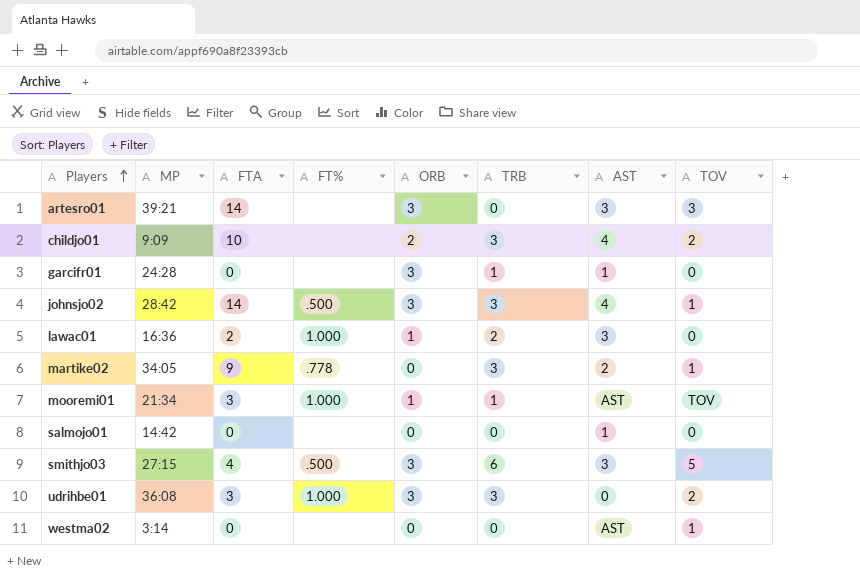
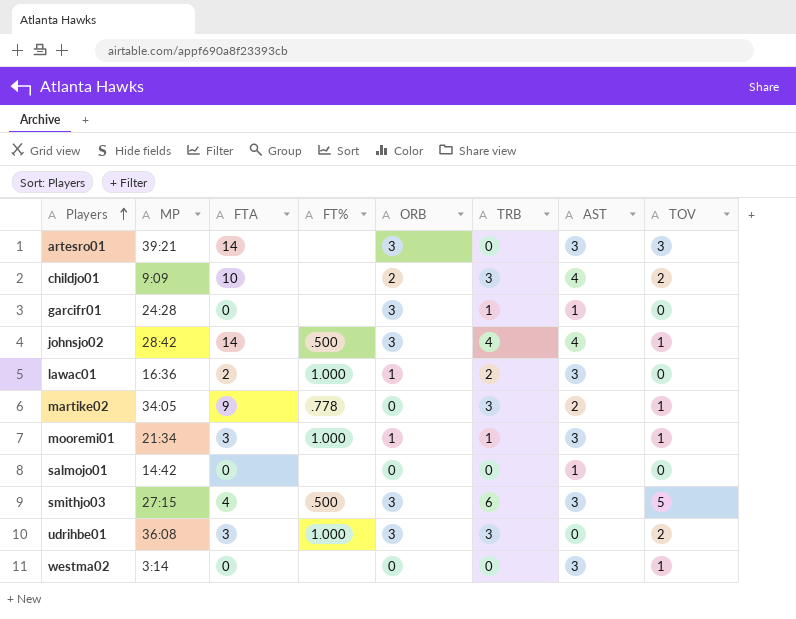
johnsjo02 | TRB: 3 -> 4
mooremi01 | AST: AST -> 3
mooremi01 | TOV: TOV -> 1
westma02 | AST: AST -> 3

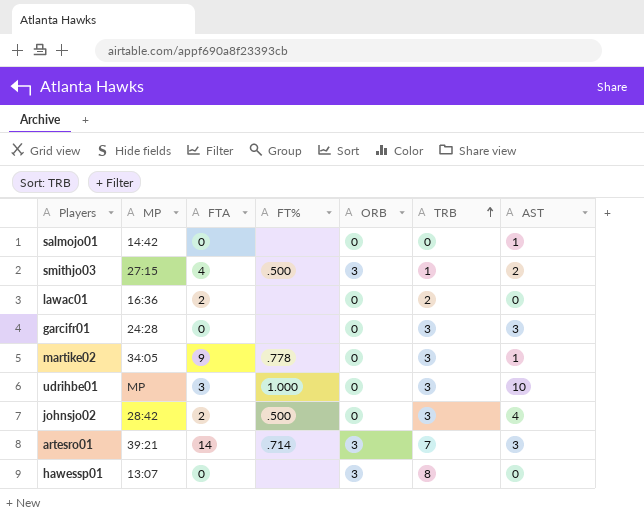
row order: Players ascending -> TRB ascending
column TOV | position: 8 -> none
row childjo01: 9:09 | 10 | none | 2 | 3 | 4 | 2 -> none
row mooremi01: 21:34 | 3 | 1.000 | 1 | 1 | 3 | 1 -> none
row westma02: 3:14 | 0 | none | 0 | 0 | 3 | 1 -> none
smithjo03 | TRB: 6 -> 1
smithjo03 | AST: 3 -> 2
lawac01 | FT%: 1.000 -> none
lawac01 | ORB: 1 -> 0
lawac01 | AST: 3 -> 0
garcifr01 | ORB: 3 -> 0
garcifr01 | TRB: 1 -> 3
garcifr01 | AST: 1 -> 3
martike02 | AST: 2 -> 1
udrihbe01 | MP: 36:08 -> MP
udrihbe01 | ORB: 3 -> 0
udrihbe01 | AST: 0 -> 10
johnsjo02 | FTA: 14 -> 2
johnsjo02 | ORB: 3 -> 0
johnsjo02 | TRB: 4 -> 3
artesro01 | FT%: none -> .714
artesro01 | TRB: 0 -> 7
row hawessp01: none -> 13:07 | 0 | none | 3 | 8 | 0

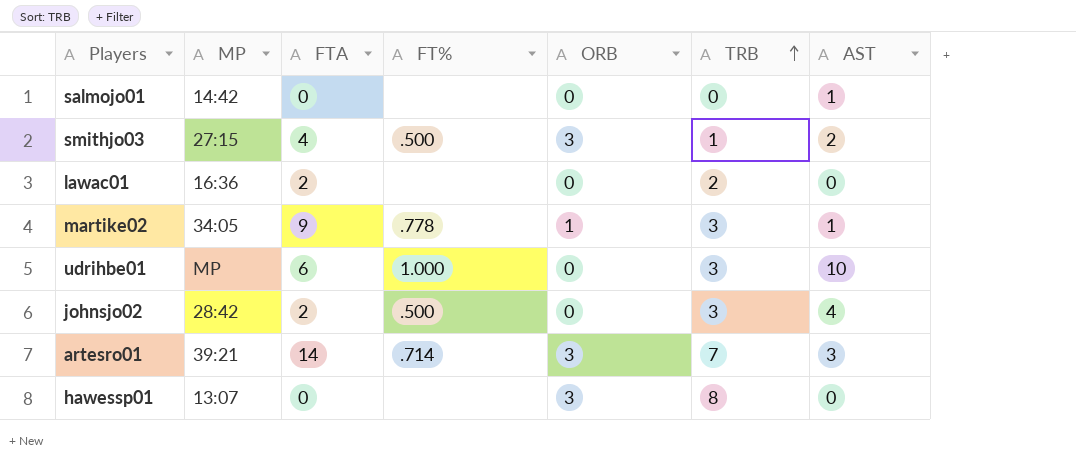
row garcifr01: 24:28 | 0 | none | 0 | 3 | 3 -> none
martike02 | ORB: 0 -> 1
udrihbe01 | FTA: 3 -> 6

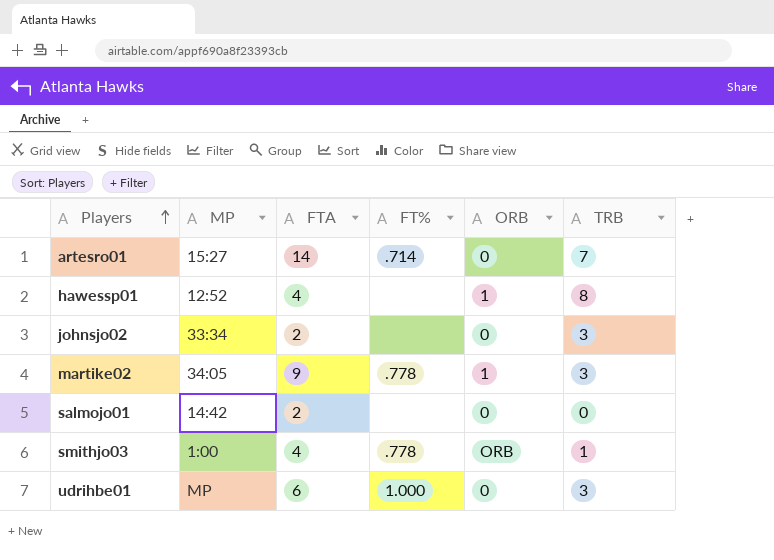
row order: TRB ascending -> Players ascending
column AST | position: 7 -> none
row lawac01: 16:36 | 2 | none | 0 | 2 | 0 -> none
artesro01 | MP: 39:21 -> 15:27
artesro01 | ORB: 3 -> 0
hawessp01 | MP: 13:07 -> 12:52
hawessp01 | FTA: 0 -> 4
hawessp01 | ORB: 3 -> 1
johnsjo02 | MP: 28:42 -> 33:34
johnsjo02 | FT%: .500 -> none
salmojo01 | FTA: 0 -> 2
smithjo03 | MP: 27:15 -> 1:00
smithjo03 | FT%: .500 -> .778
smithjo03 | ORB: 3 -> ORB

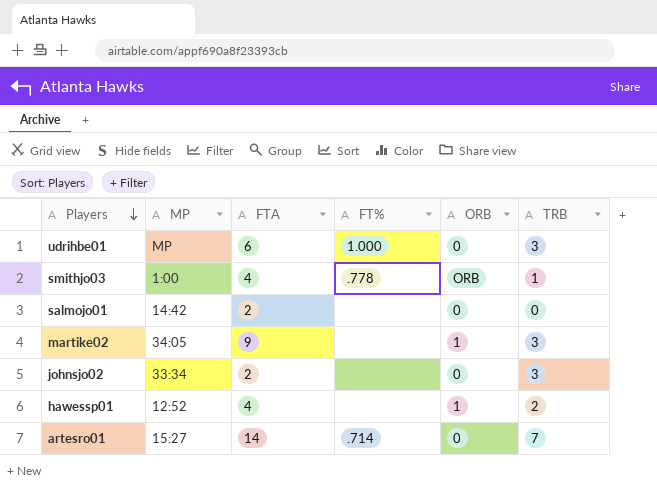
row order: Players ascending -> Players descending
martike02 | FT%: .778 -> none
hawessp01 | TRB: 8 -> 2

